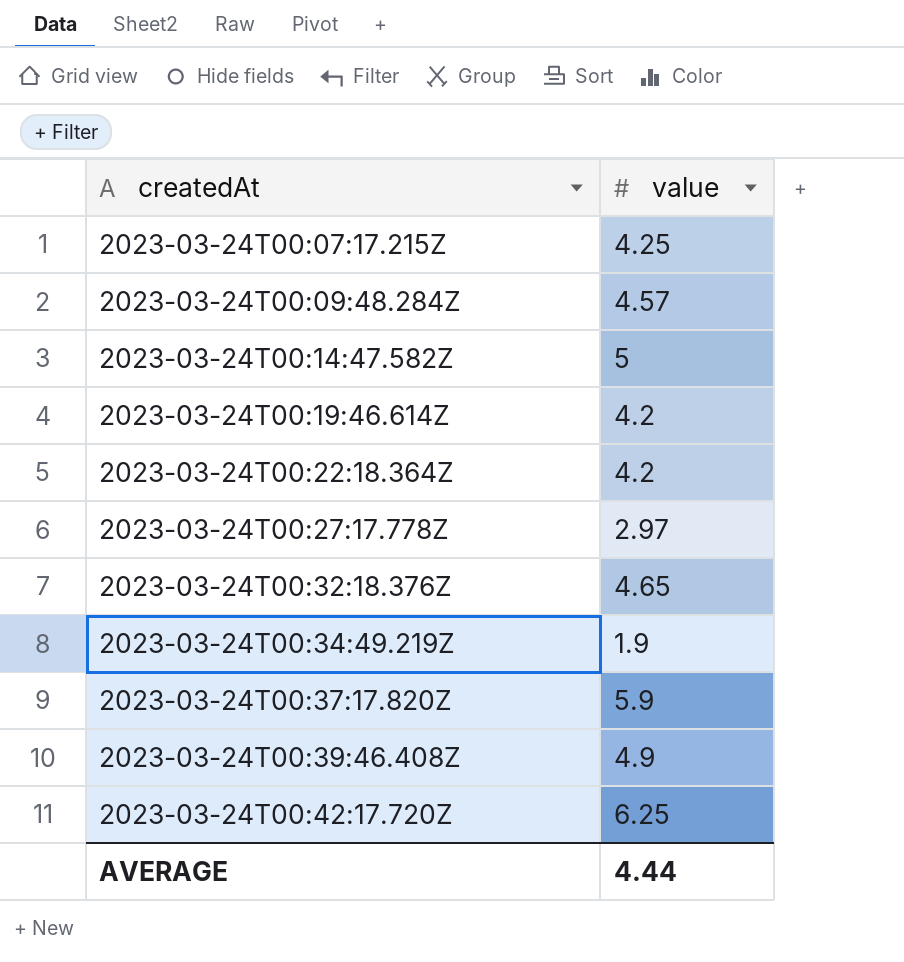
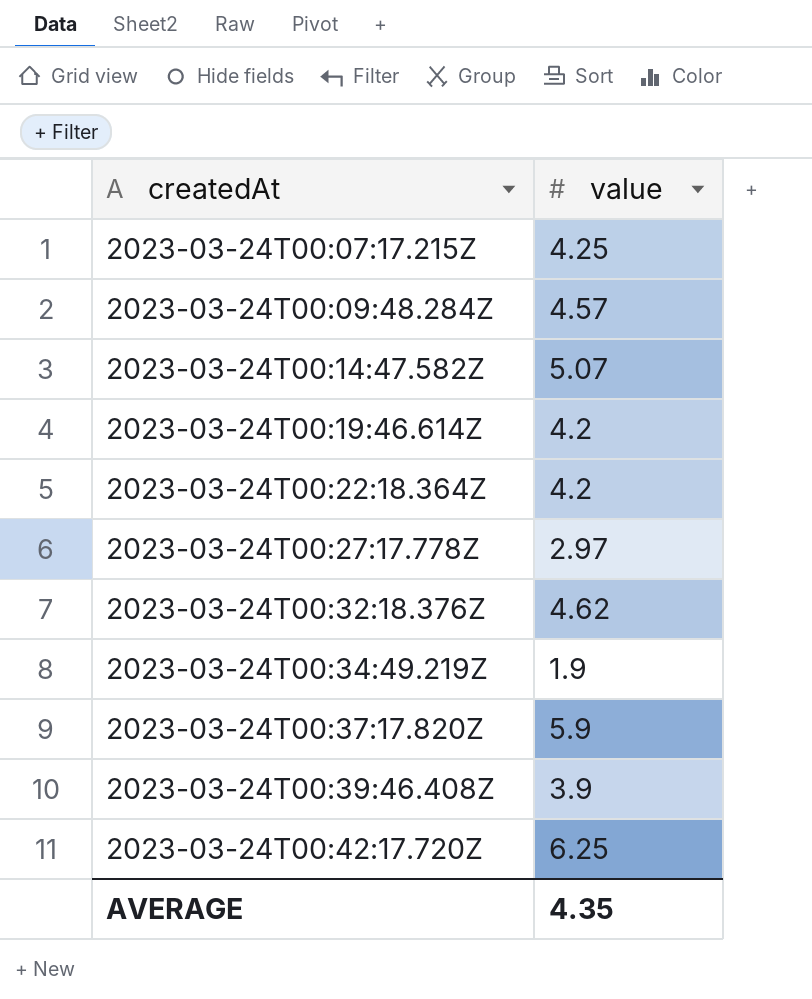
2023-03-24T00:14:47.582Z | value: 5 -> 5.07
2023-03-24T00:32:18.376Z | value: 4.65 -> 4.62
2023-03-24T00:39:46.408Z | value: 4.9 -> 3.9
AVERAGE | value: 4.44 -> 4.35

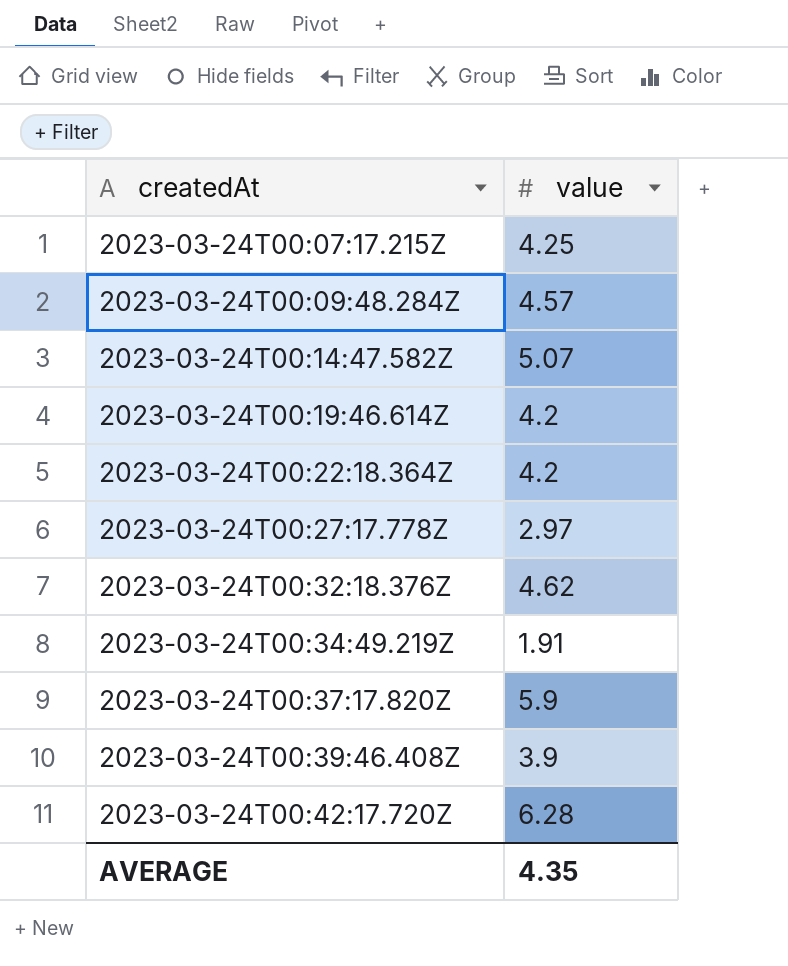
2023-03-24T00:34:49.219Z | value: 1.9 -> 1.91
2023-03-24T00:42:17.720Z | value: 6.25 -> 6.28

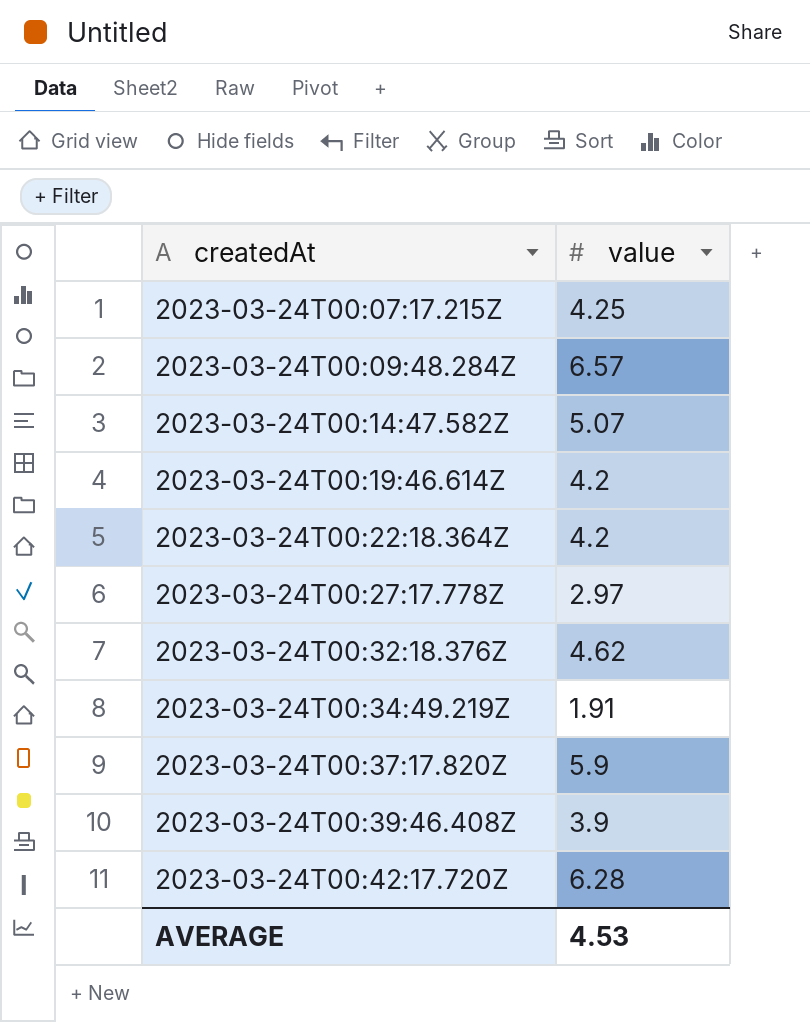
2023-03-24T00:09:48.284Z | value: 4.57 -> 6.57
AVERAGE | value: 4.35 -> 4.53

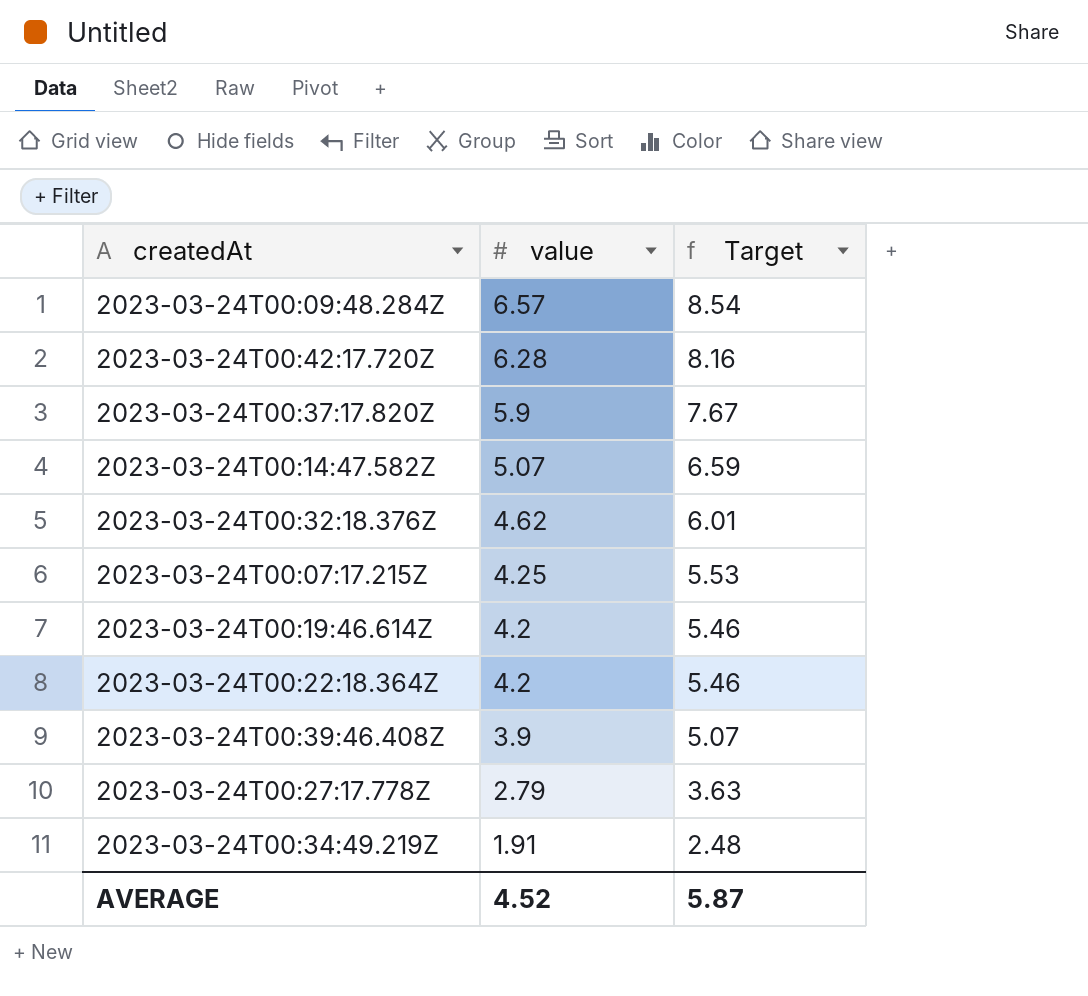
row order: createdAt ascending -> value descending
column Target | formula: none -> [value] * 1.3
2023-03-24T00:27:17.778Z | value: 2.97 -> 2.79
AVERAGE | value: 4.53 -> 4.52

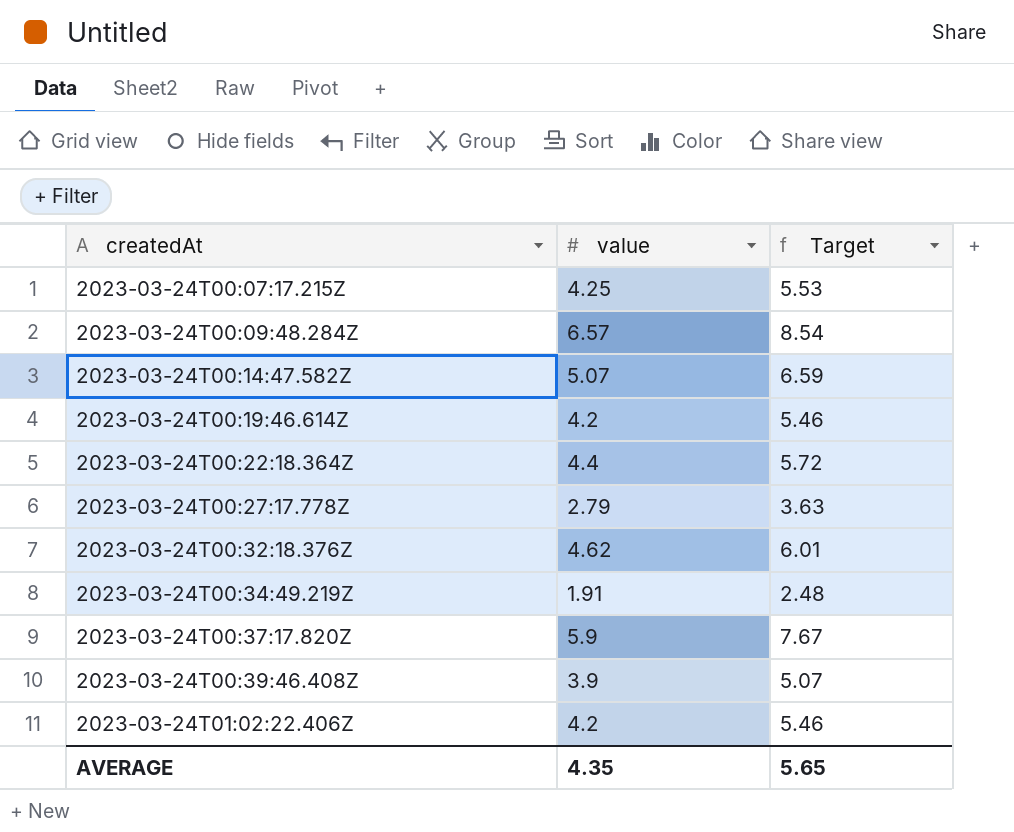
row order: value descending -> createdAt ascending
row 2023-03-24T00:42:17.720Z: 6.28 | 8.16 -> none
2023-03-24T00:22:18.364Z | value: 4.2 -> 4.4
2023-03-24T00:22:18.364Z | Target: 5.46 -> 5.72
row 2023-03-24T01:02:22.406Z: none -> 4.2 | 5.46
AVERAGE | value: 4.52 -> 4.35
AVERAGE | Target: 5.87 -> 5.65

